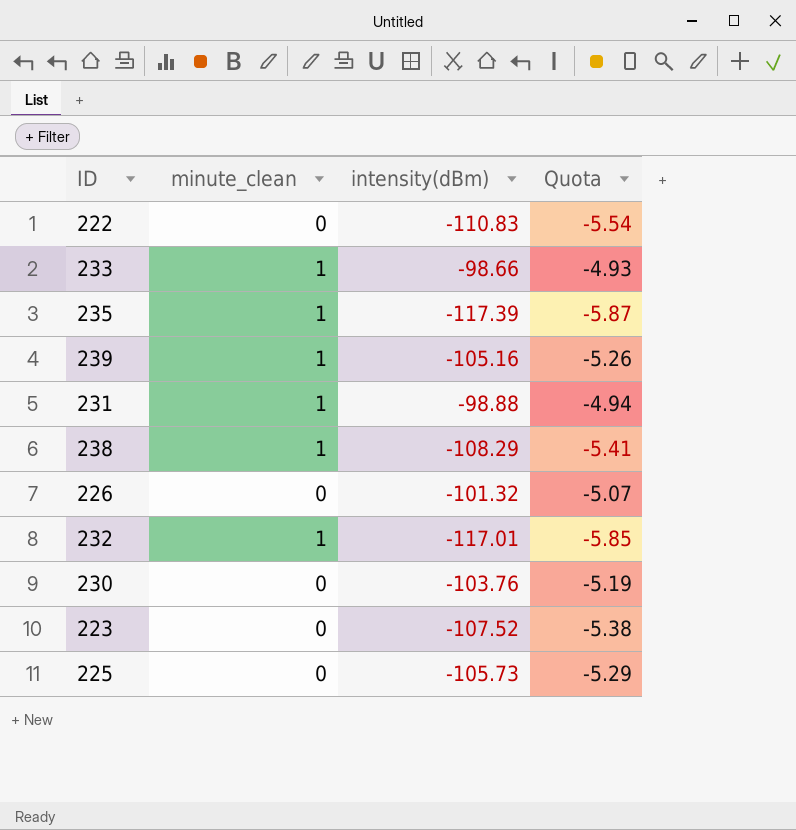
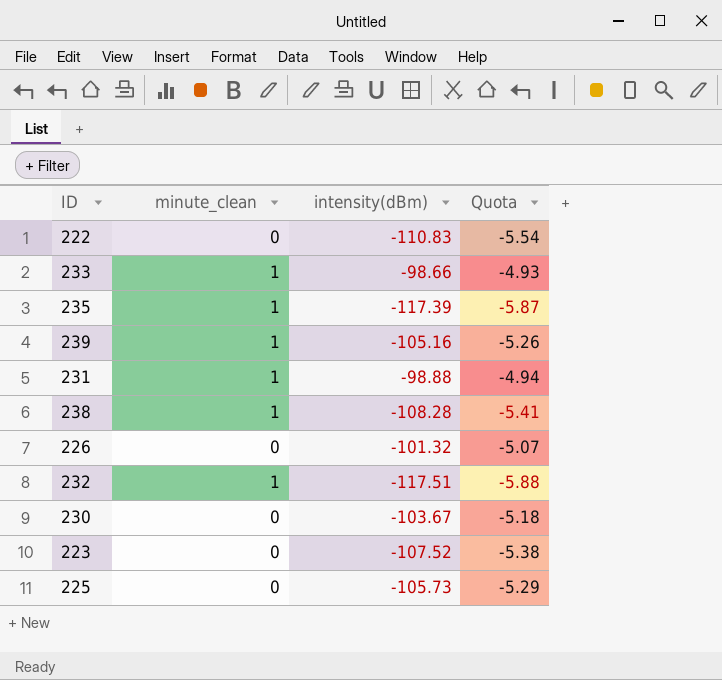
238 | intensity(dBm): -108.29 -> -108.28
232 | intensity(dBm): -117.01 -> -117.51
232 | Quota: -5.85 -> -5.88
230 | intensity(dBm): -103.76 -> -103.67
230 | Quota: -5.19 -> -5.18

